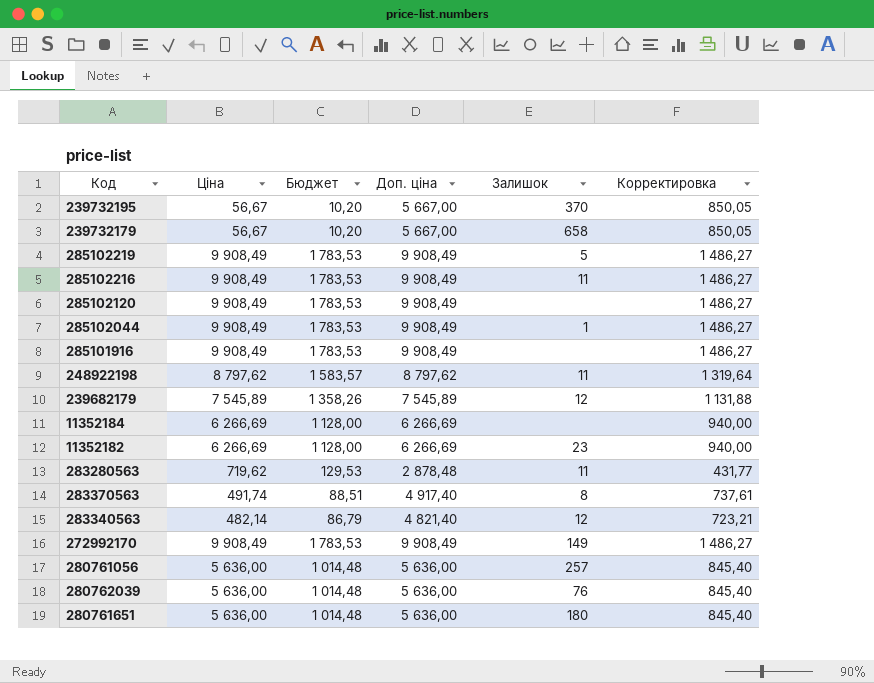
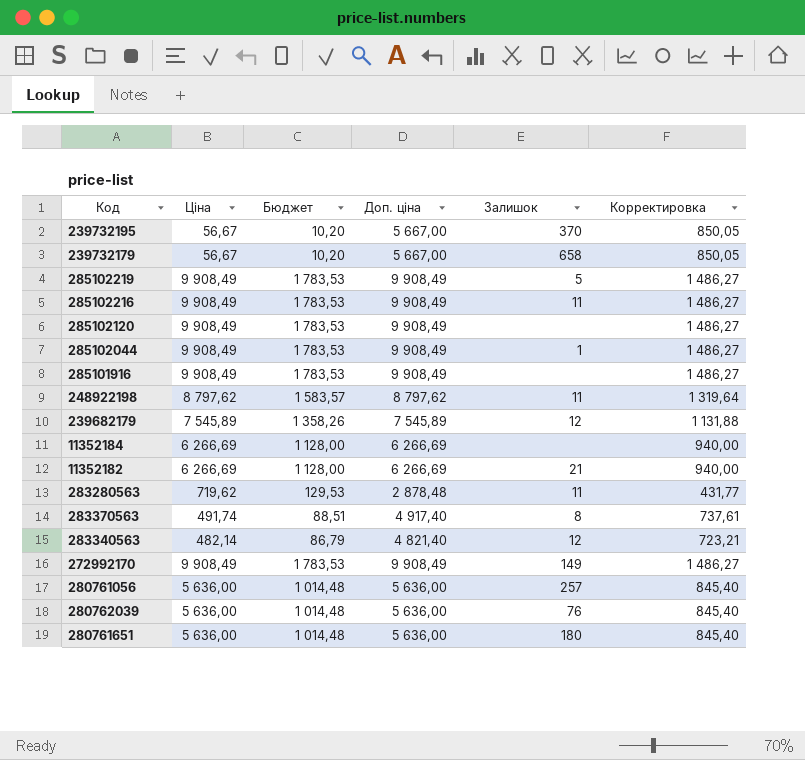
11352182 | Залишок: 23 -> 21

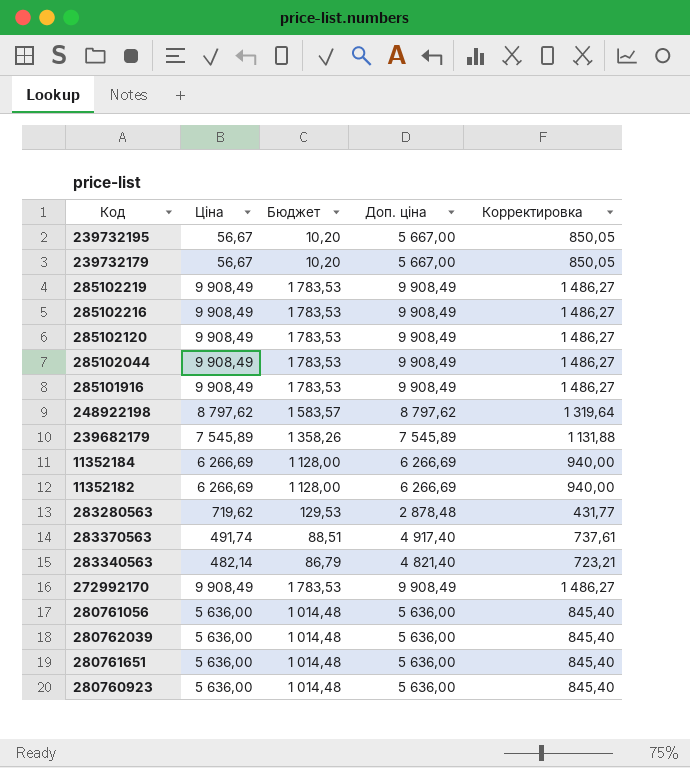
column Залишок | position: 5 -> none
row 280760923: none -> 5 636,00 | 1 014,48 | 5 636,00 | 845,40

